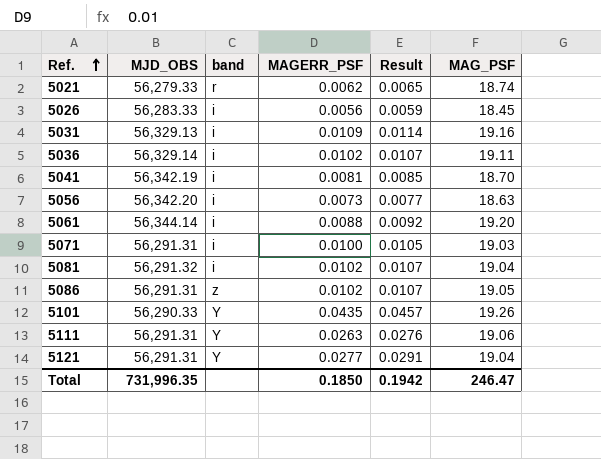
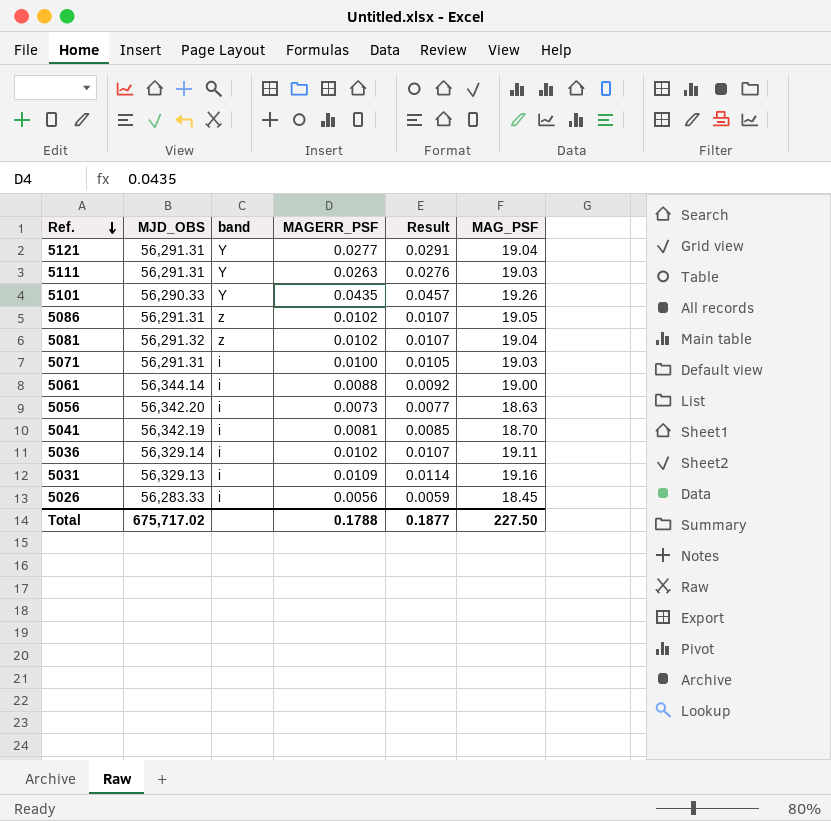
row order: Ref. ascending -> Ref. descending
row 5021: 56,279.33 | r | 0.0062 | 0.0065 | 18.74 -> none
5111 | MAG_PSF: 19.06 -> 19.03
5081 | band: i -> z
5061 | MAG_PSF: 19.20 -> 19.00
Total | MJD_OBS: 731,996.35 -> 675,717.02
Total | MAGERR_PSF: 0.1850 -> 0.1788
Total | Result: 0.1942 -> 0.1877
Total | MAG_PSF: 246.47 -> 227.50

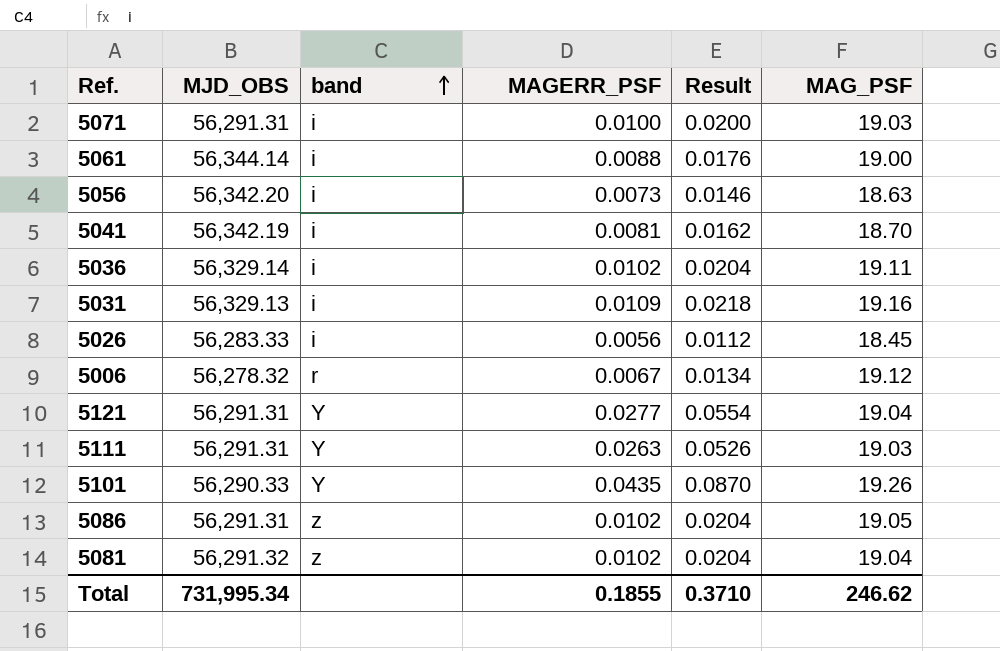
row order: Ref. descending -> band ascending
column Result | formula: [MAGERR_PSF] * 1.05 -> [MAGERR_PSF] * 2
row 5006: none -> 56,278.32 | r | 0.0067 | 0.0134 | 19.12
Total | MJD_OBS: 675,717.02 -> 731,995.34
Total | MAGERR_PSF: 0.1788 -> 0.1855
Total | Result: 0.1877 -> 0.3710
Total | MAG_PSF: 227.50 -> 246.62

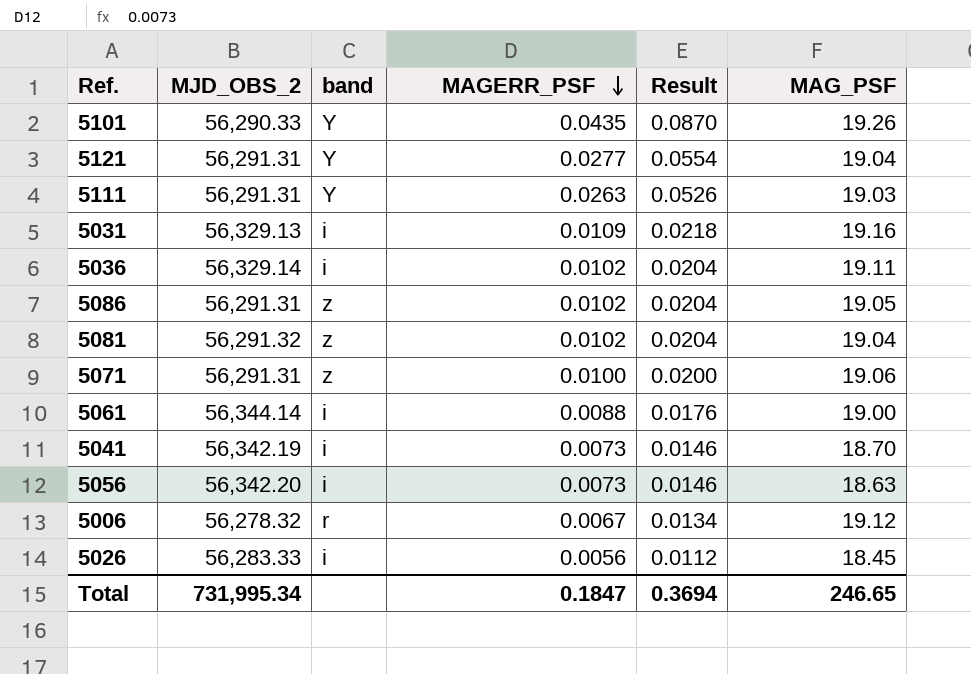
row order: band ascending -> MAGERR_PSF descending
column name: MJD_OBS -> MJD_OBS_2
5071 | band: i -> z
5071 | MAG_PSF: 19.03 -> 19.06
5041 | MAGERR_PSF: 0.0081 -> 0.0073
5041 | Result: 0.0162 -> 0.0146
Total | MAGERR_PSF: 0.1855 -> 0.1847
Total | Result: 0.3710 -> 0.3694
Total | MAG_PSF: 246.62 -> 246.65

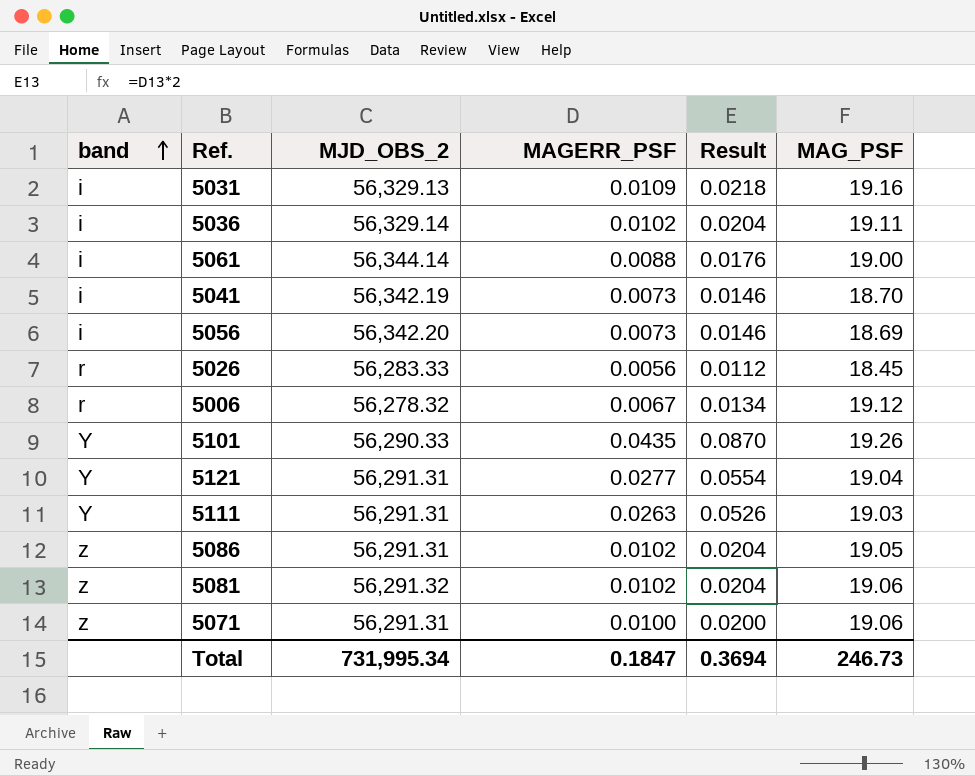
row order: MAGERR_PSF descending -> band ascending
column band | position: 3 -> 1
5056 | MAG_PSF: 18.63 -> 18.69
5026 | band: i -> r
5081 | MAG_PSF: 19.04 -> 19.06
Total | MAG_PSF: 246.65 -> 246.73

